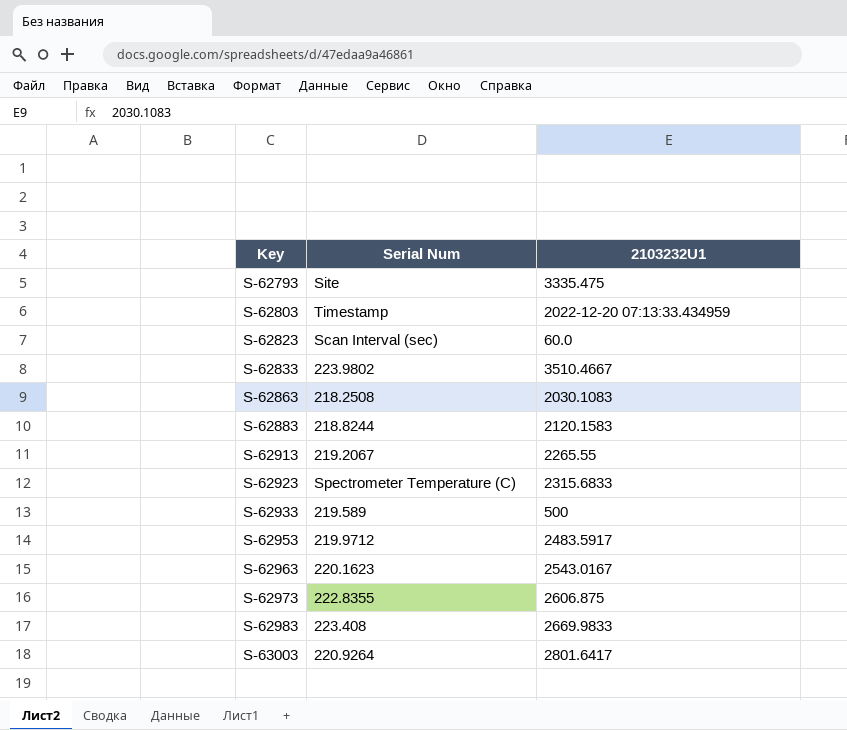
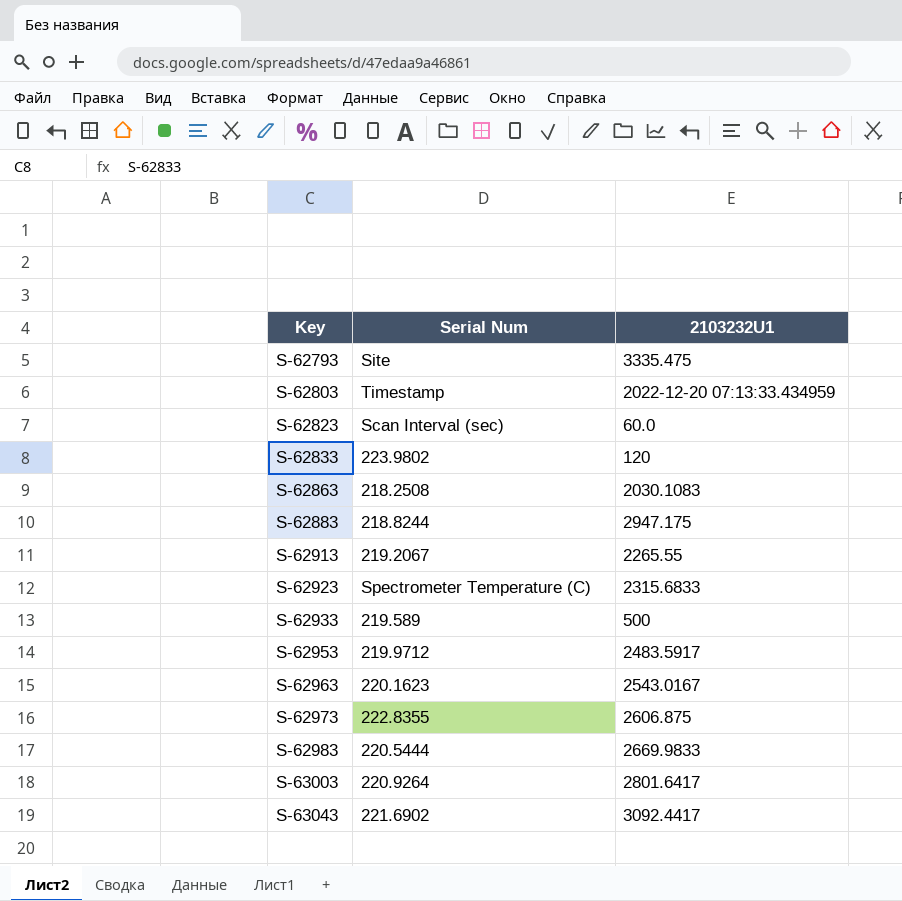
S-62833 | 2103232U1: 3510.4667 -> 120
S-62883 | 2103232U1: 2120.1583 -> 2947.175
S-62983 | Serial Num: 223.408 -> 220.5444
row S-63043: none -> 221.6902 | 3092.4417

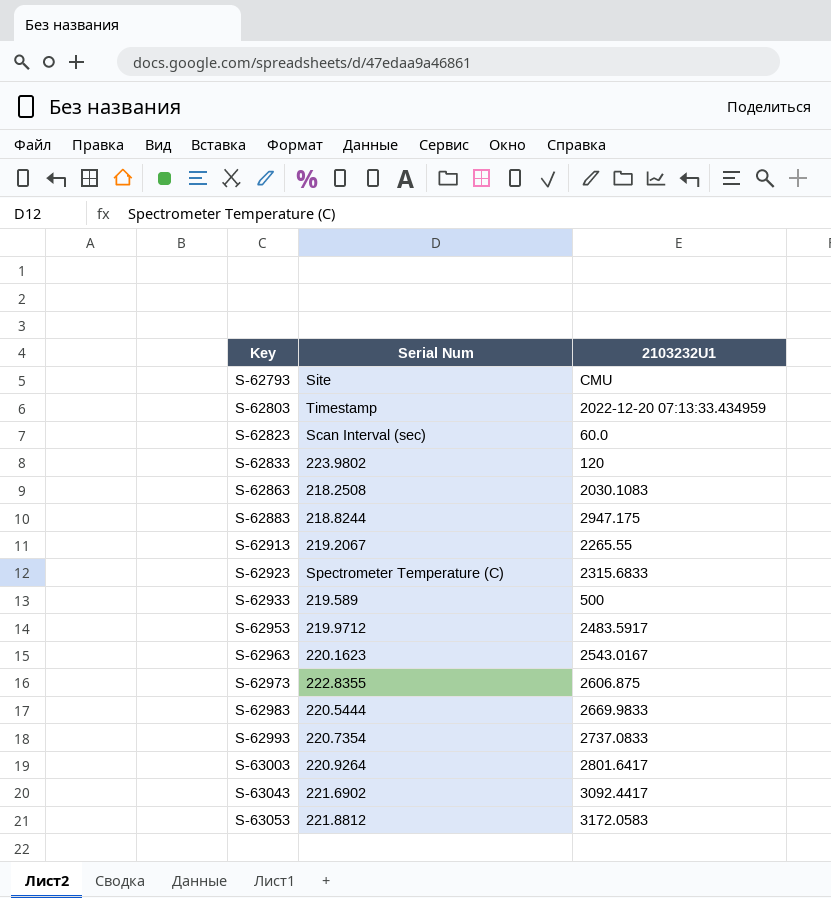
S-62793 | 2103232U1: 3335.475 -> CMU
row S-62993: none -> 220.7354 | 2737.0833
row S-63053: none -> 221.8812 | 3172.0583

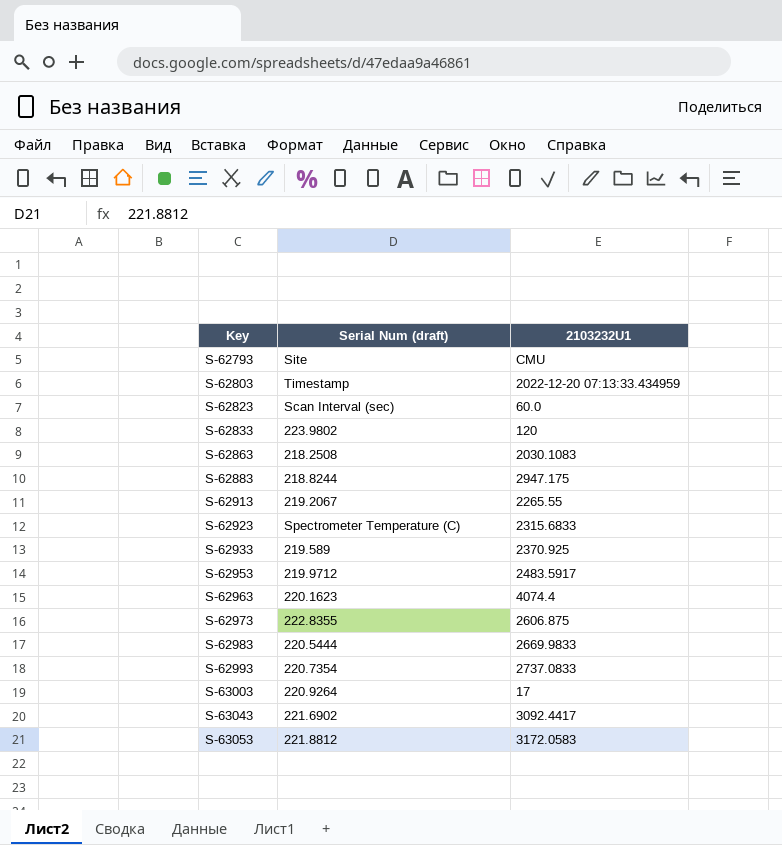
column name: Serial Num -> Serial Num (draft)
S-62933 | 2103232U1: 500 -> 2370.925
S-62963 | 2103232U1: 2543.0167 -> 4074.4
S-63003 | 2103232U1: 2801.6417 -> 17

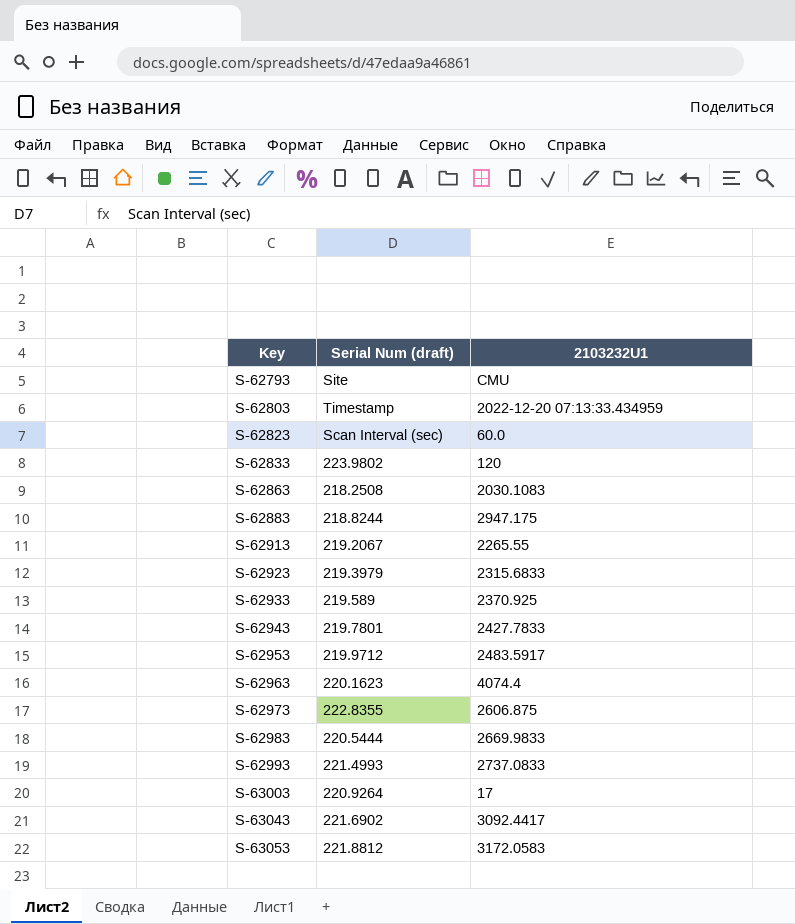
S-62923 | Serial Num (draft): Spectrometer Temperature (C) -> 219.3979
row S-62943: none -> 219.7801 | 2427.7833
S-62993 | Serial Num (draft): 220.7354 -> 221.4993

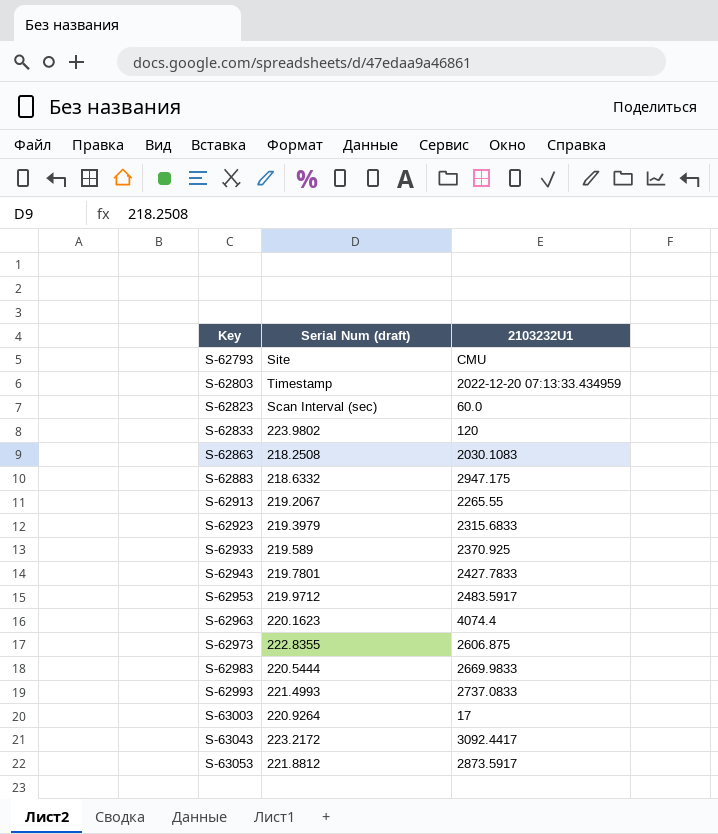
S-62883 | Serial Num (draft): 218.8244 -> 218.6332
S-63043 | Serial Num (draft): 221.6902 -> 223.2172
S-63053 | 2103232U1: 3172.0583 -> 2873.5917

